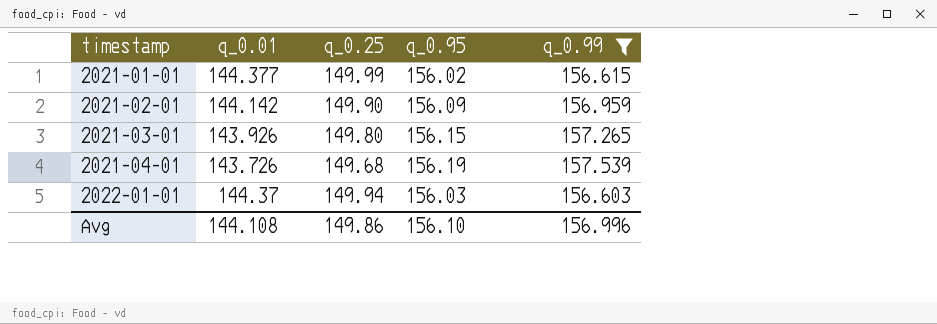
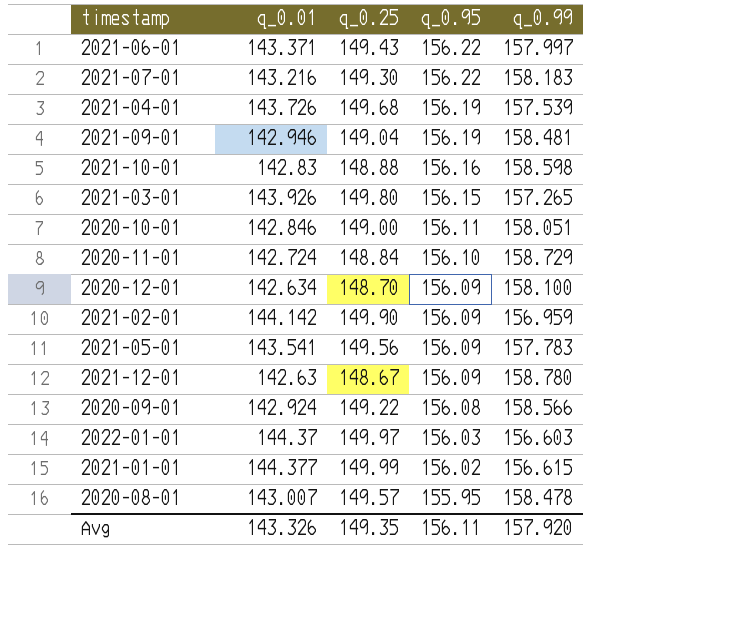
filter: q_0.99 <= 157.539 -> none
row order: timestamp ascending -> q_0.95 descending
2022-01-01 | q_0.25: 149.94 -> 149.97
Avg | q_0.01: 144.108 -> 143.326
Avg | q_0.25: 149.86 -> 149.35
Avg | q_0.95: 156.10 -> 156.11
Avg | q_0.99: 156.996 -> 157.920

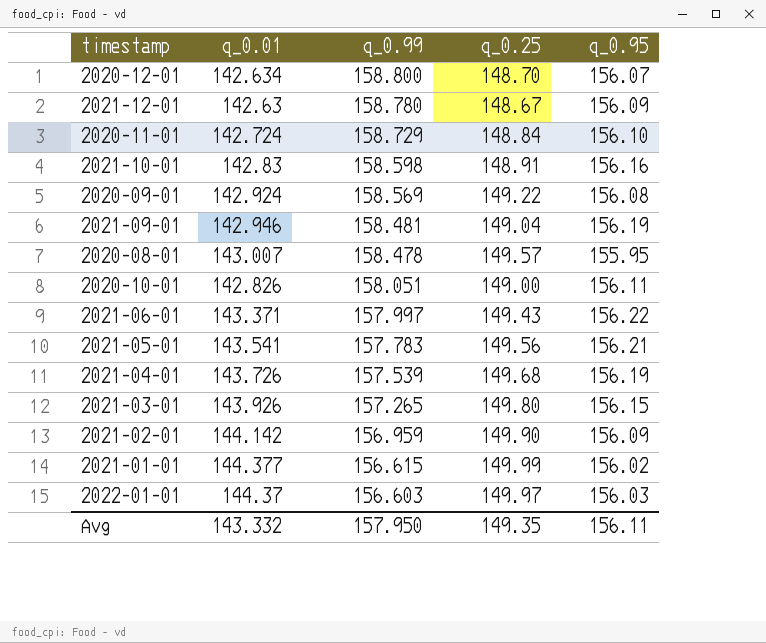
row order: q_0.95 descending -> q_0.99 descending
column q_0.99 | position: 5 -> 3
row 2021-07-01: 143.216 | 149.30 | 156.22 | 158.183 -> none
2020-12-01 | q_0.99: 158.100 -> 158.800
2020-12-01 | q_0.95: 156.09 -> 156.07
2021-10-01 | q_0.25: 148.88 -> 148.91
2020-09-01 | q_0.99: 158.566 -> 158.569
2020-10-01 | q_0.01: 142.846 -> 142.826
2021-05-01 | q_0.95: 156.09 -> 156.21
Avg | q_0.01: 143.326 -> 143.332
Avg | q_0.99: 157.920 -> 157.950

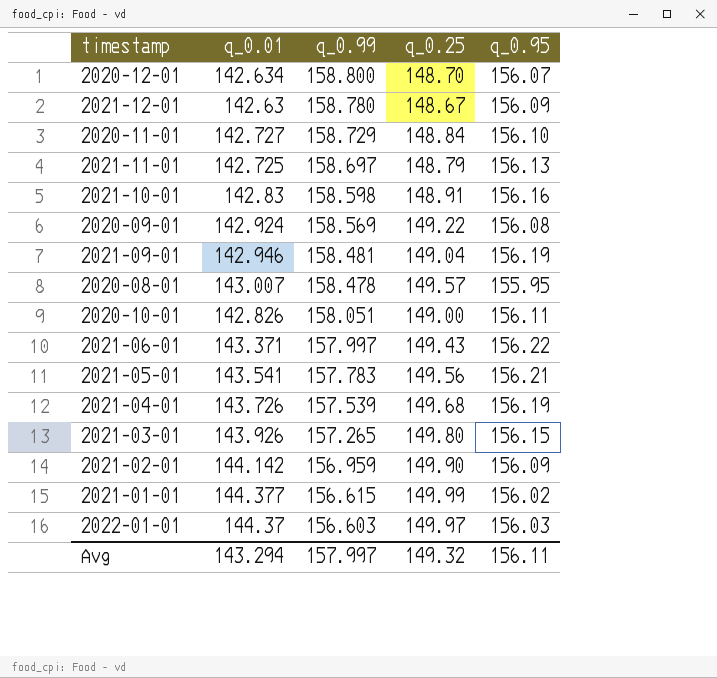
2020-11-01 | q_0.01: 142.724 -> 142.727
row 2021-11-01: none -> 142.725 | 158.697 | 148.79 | 156.13
Avg | q_0.01: 143.332 -> 143.294
Avg | q_0.99: 157.950 -> 157.997
Avg | q_0.25: 149.35 -> 149.32

